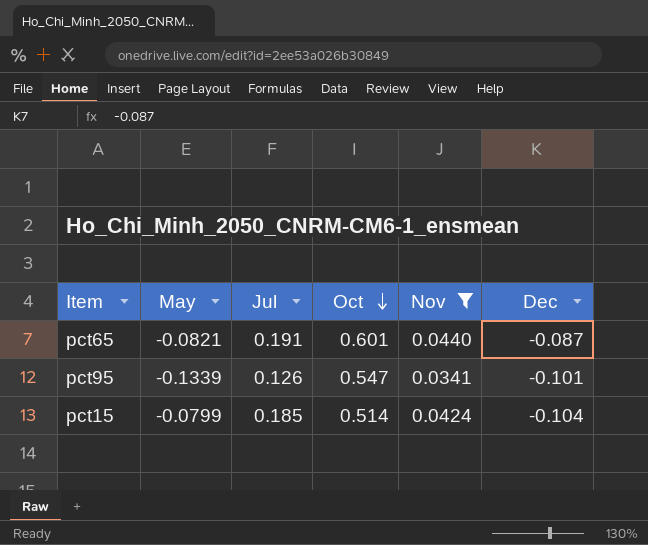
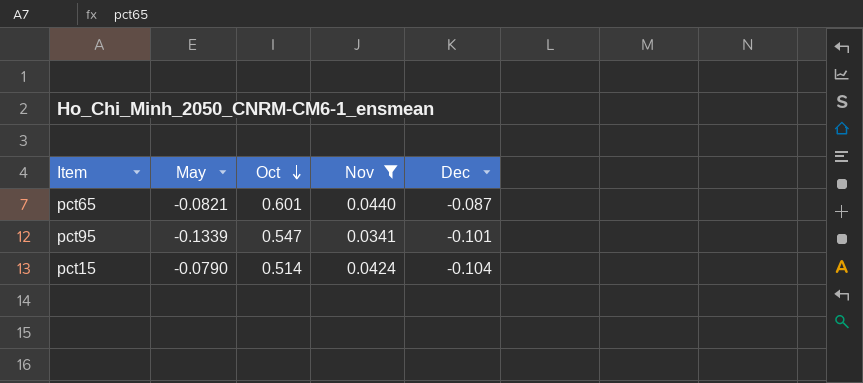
column Jul | position: 3 -> none
pct15 | May: -0.0799 -> -0.0790

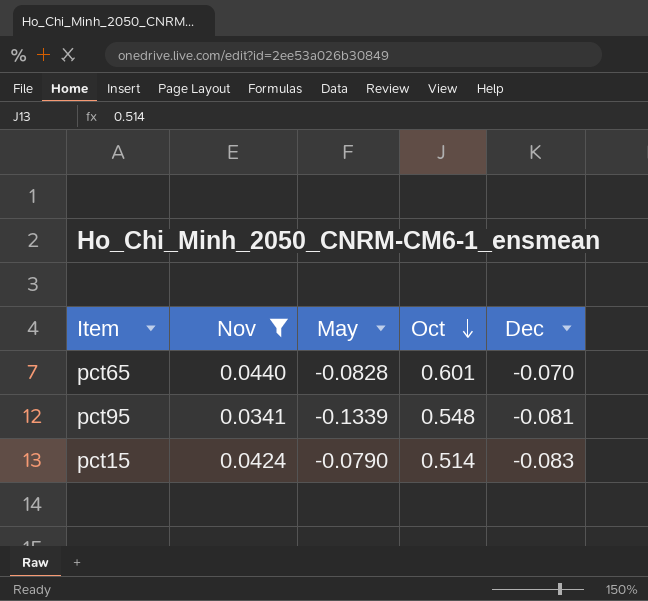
column Nov | position: 4 -> 2
pct65 | May: -0.0821 -> -0.0828
pct65 | Dec: -0.087 -> -0.070
pct95 | Oct: 0.547 -> 0.548
pct95 | Dec: -0.101 -> -0.081
pct15 | Dec: -0.104 -> -0.083

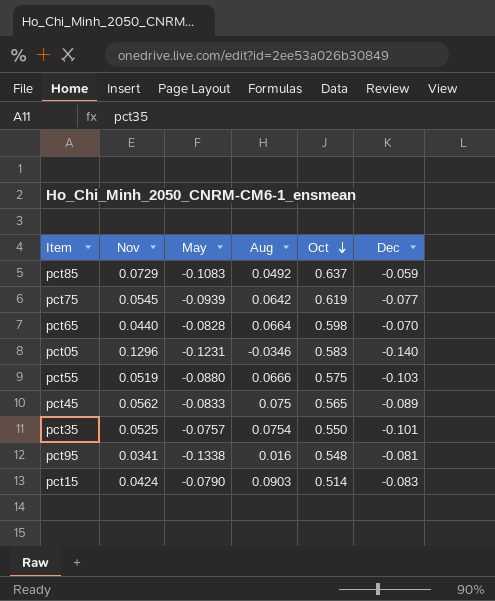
filter: Nov <= 0.0440 -> none
column Aug | position: none -> 4
pct65 | Oct: 0.601 -> 0.598
pct95 | May: -0.1339 -> -0.1338

